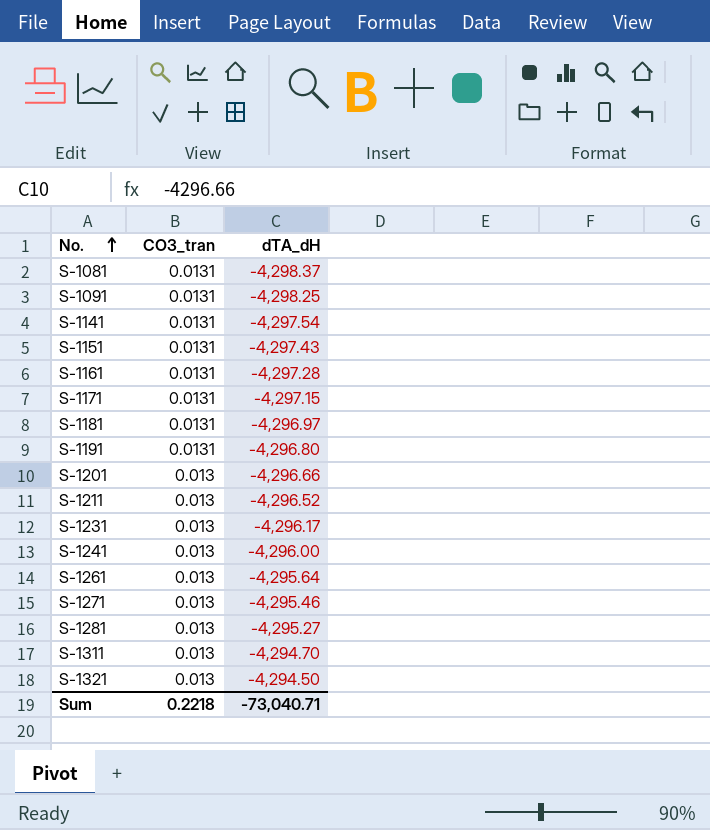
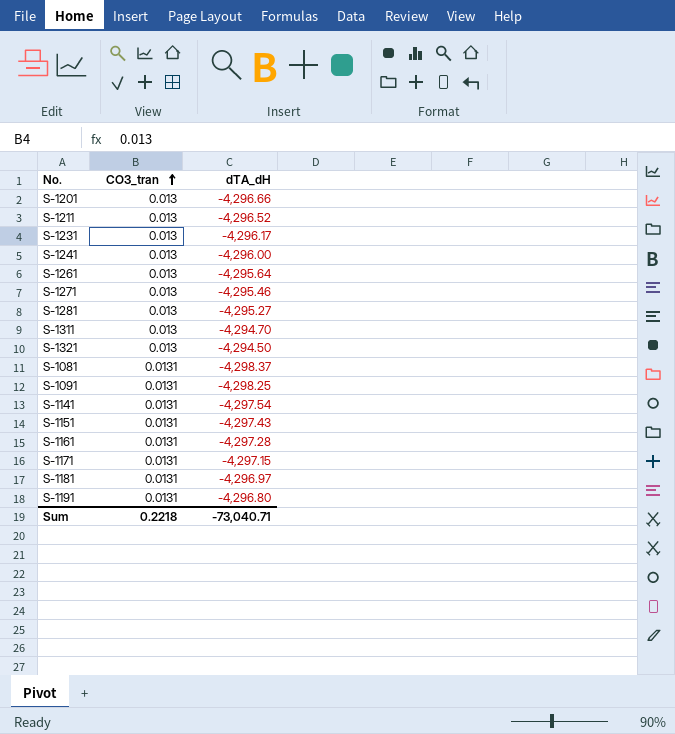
row order: No. ascending -> CO3_tran ascending

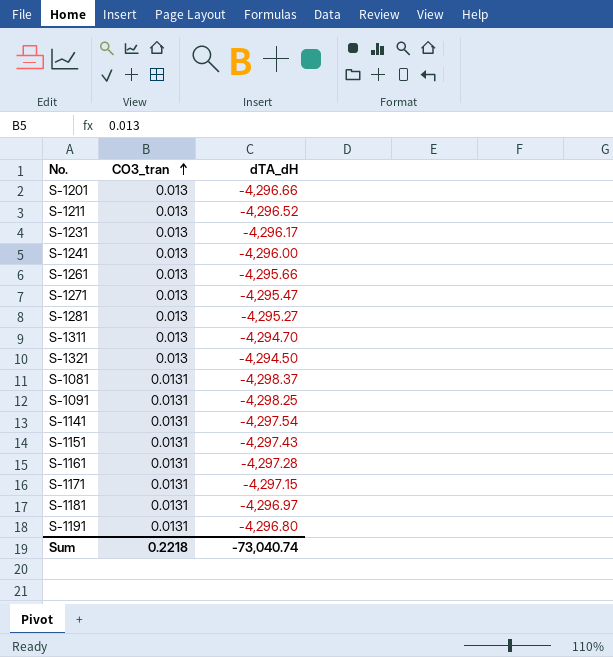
S-1261 | dTA_dH: -4,295.64 -> -4,295.66
S-1271 | dTA_dH: -4,295.46 -> -4,295.47
Sum | dTA_dH: -73,040.71 -> -73,040.74

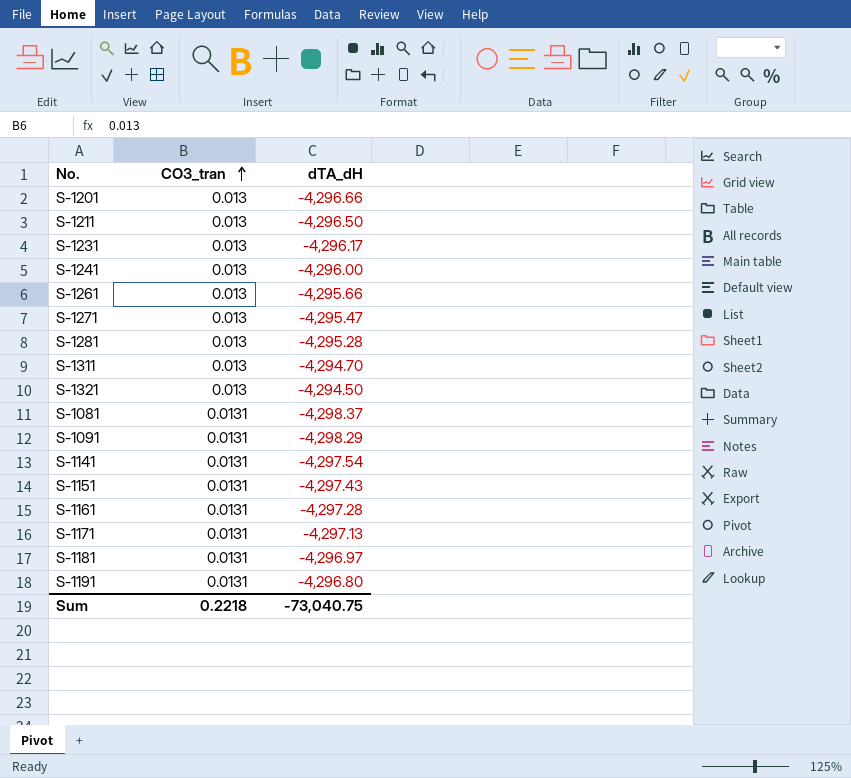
S-1211 | dTA_dH: -4,296.52 -> -4,296.50
S-1281 | dTA_dH: -4,295.27 -> -4,295.28
S-1091 | dTA_dH: -4,298.25 -> -4,298.29
S-1171 | dTA_dH: -4,297.15 -> -4,297.13
Sum | dTA_dH: -73,040.74 -> -73,040.75

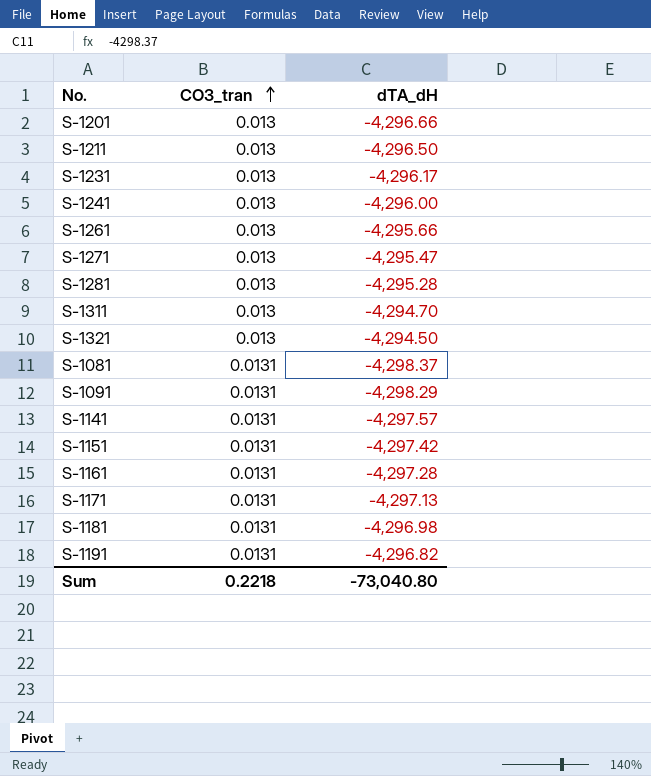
S-1141 | dTA_dH: -4,297.54 -> -4,297.57
S-1151 | dTA_dH: -4,297.43 -> -4,297.42
S-1181 | dTA_dH: -4,296.97 -> -4,296.98
S-1191 | dTA_dH: -4,296.80 -> -4,296.82
Sum | dTA_dH: -73,040.75 -> -73,040.80

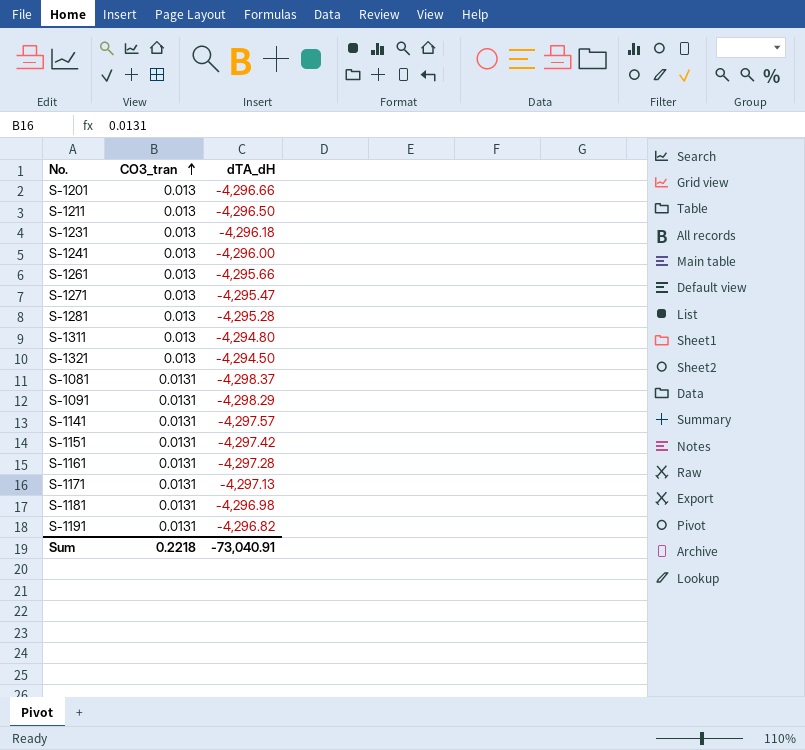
S-1231 | dTA_dH: -4,296.17 -> -4,296.18
S-1311 | dTA_dH: -4,294.70 -> -4,294.80
Sum | dTA_dH: -73,040.80 -> -73,040.91

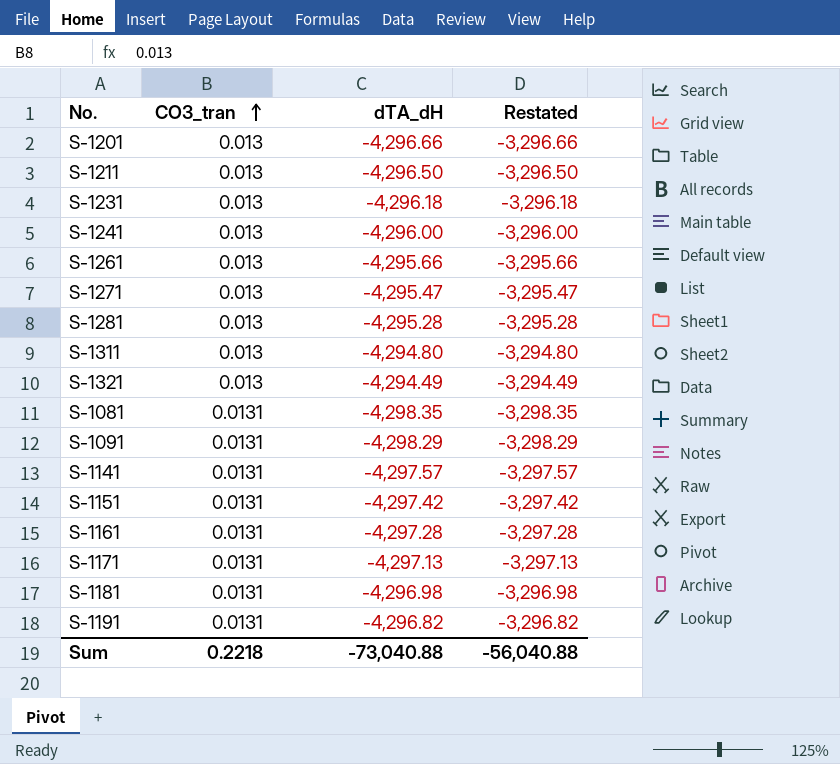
column Restated | formula: none -> [dTA_dH] + 1000
S-1321 | dTA_dH: -4,294.50 -> -4,294.49
S-1081 | dTA_dH: -4,298.37 -> -4,298.35
Sum | dTA_dH: -73,040.91 -> -73,040.88

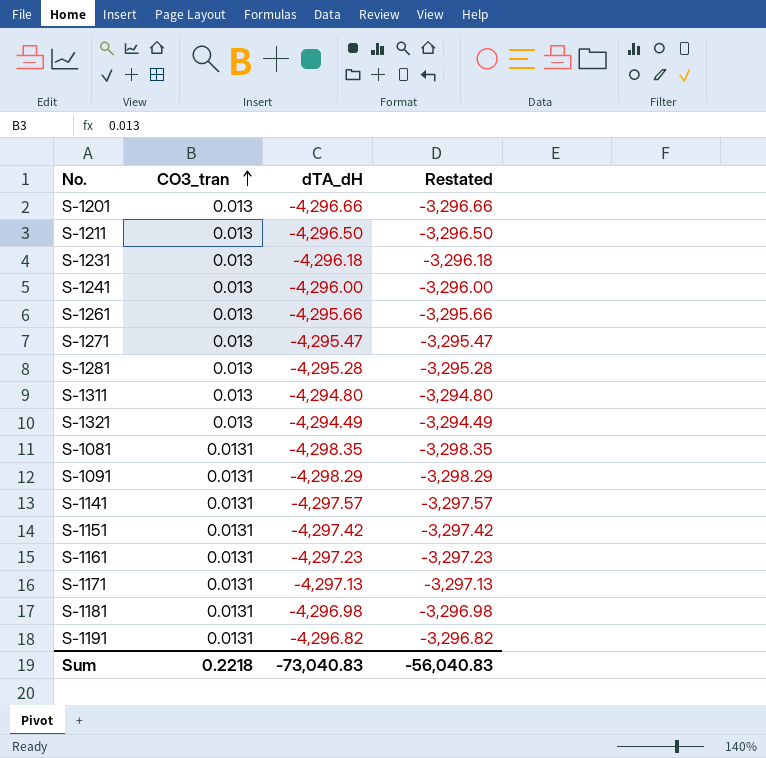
S-1161 | dTA_dH: -4,297.28 -> -4,297.23
S-1161 | Restated: -3,297.28 -> -3,297.23
Sum | dTA_dH: -73,040.88 -> -73,040.83
Sum | Restated: -56,040.88 -> -56,040.83

